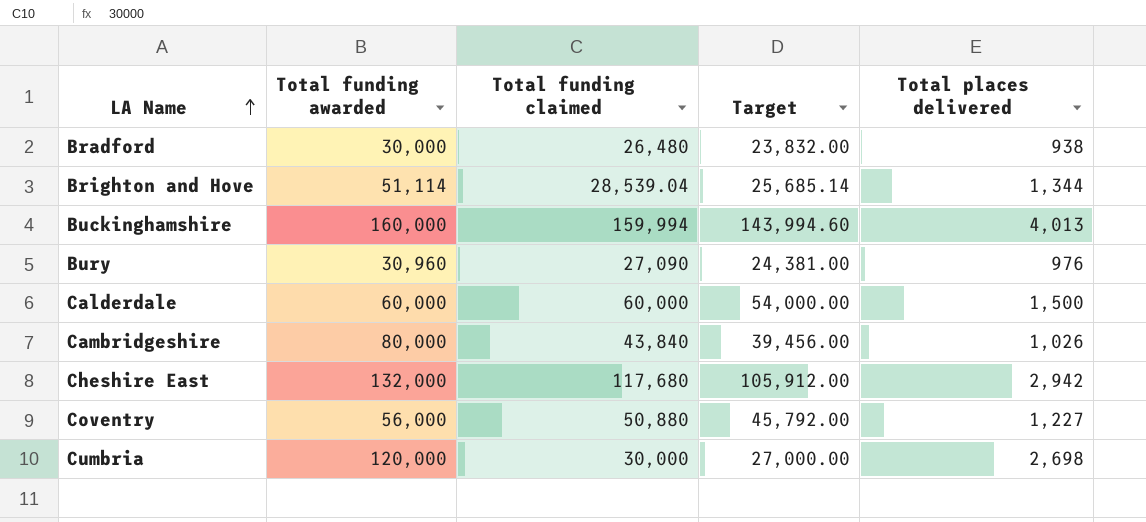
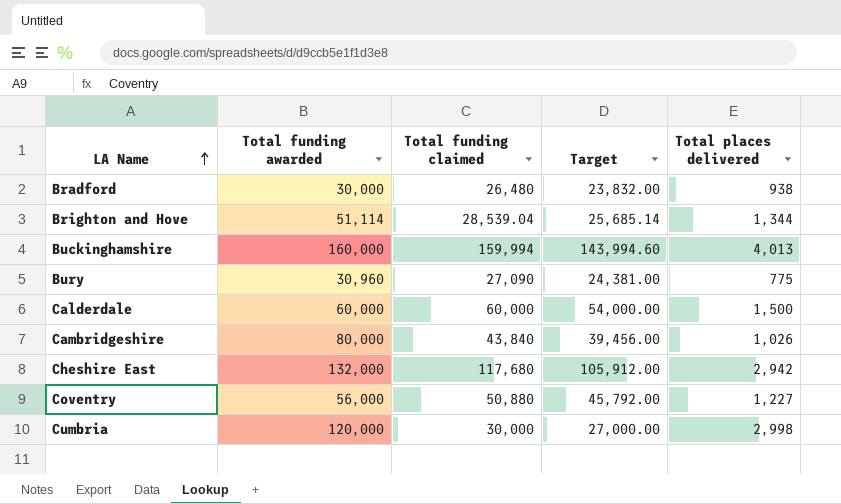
Bury | Total places delivered: 976 -> 775
Cumbria | Total places delivered: 2,698 -> 2,998

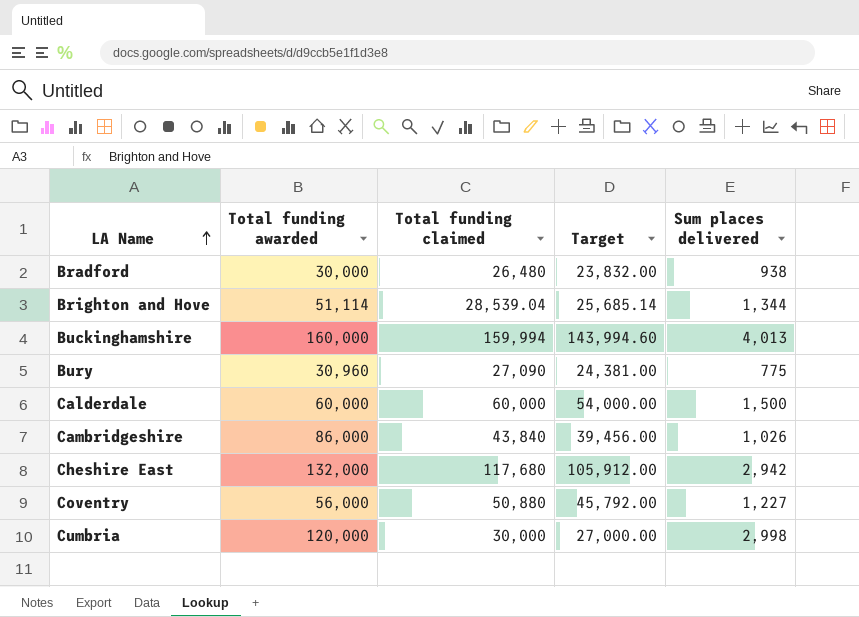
column name: Total places delivered -> Sum places delivered
Cambridgeshire | Total funding awarded: 80,000 -> 86,000

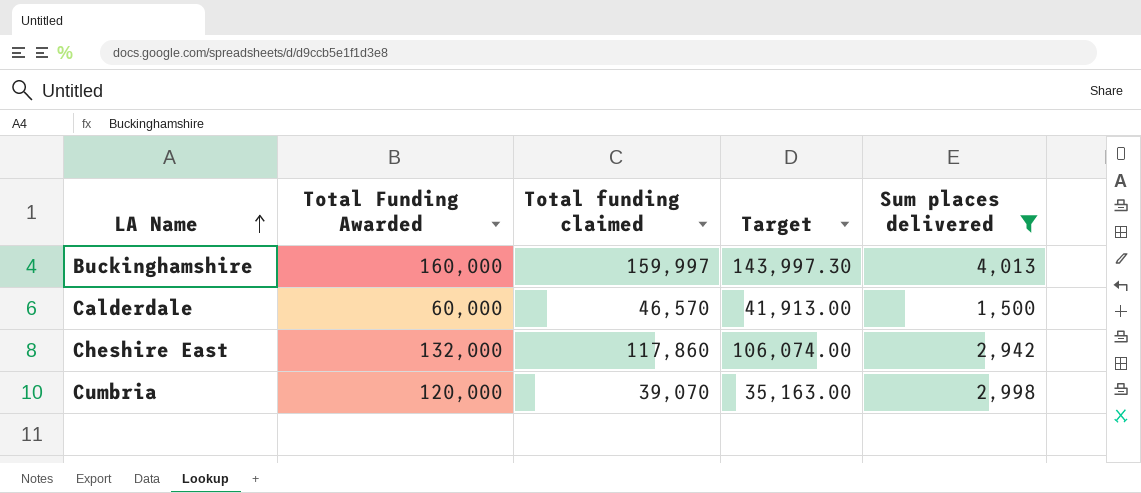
filter: none -> Sum places delivered >= 1,500
column name: Total funding awarded -> Total Funding Awarded
Buckinghamshire | Total funding claimed: 159,994 -> 159,997
Buckinghamshire | Target: 143,994.60 -> 143,997.30
Calderdale | Total funding claimed: 60,000 -> 46,570
Calderdale | Target: 54,000.00 -> 41,913.00
Cheshire East | Total funding claimed: 117,680 -> 117,860
Cheshire East | Target: 105,912.00 -> 106,074.00
Cumbria | Total funding claimed: 30,000 -> 39,070
Cumbria | Target: 27,000.00 -> 35,163.00

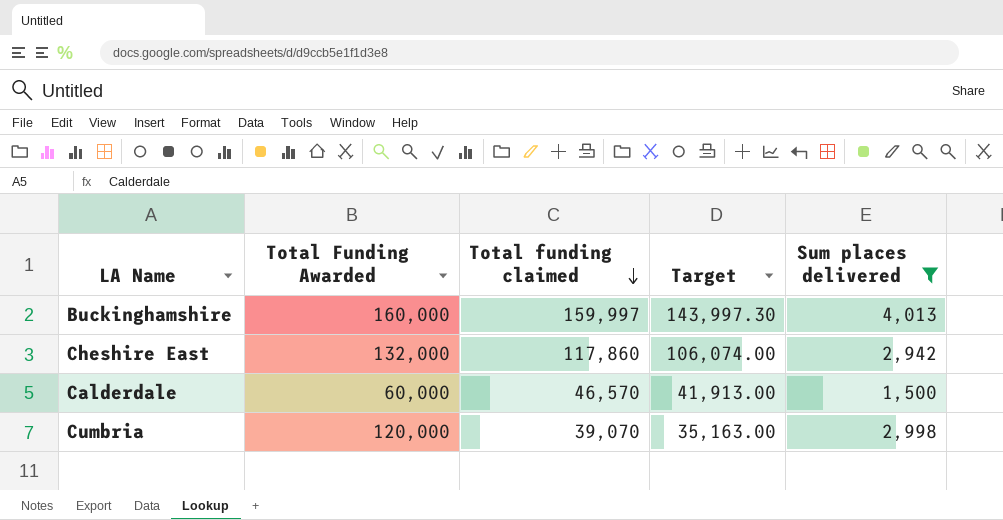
row order: LA Name ascending -> Total funding claimed descending

